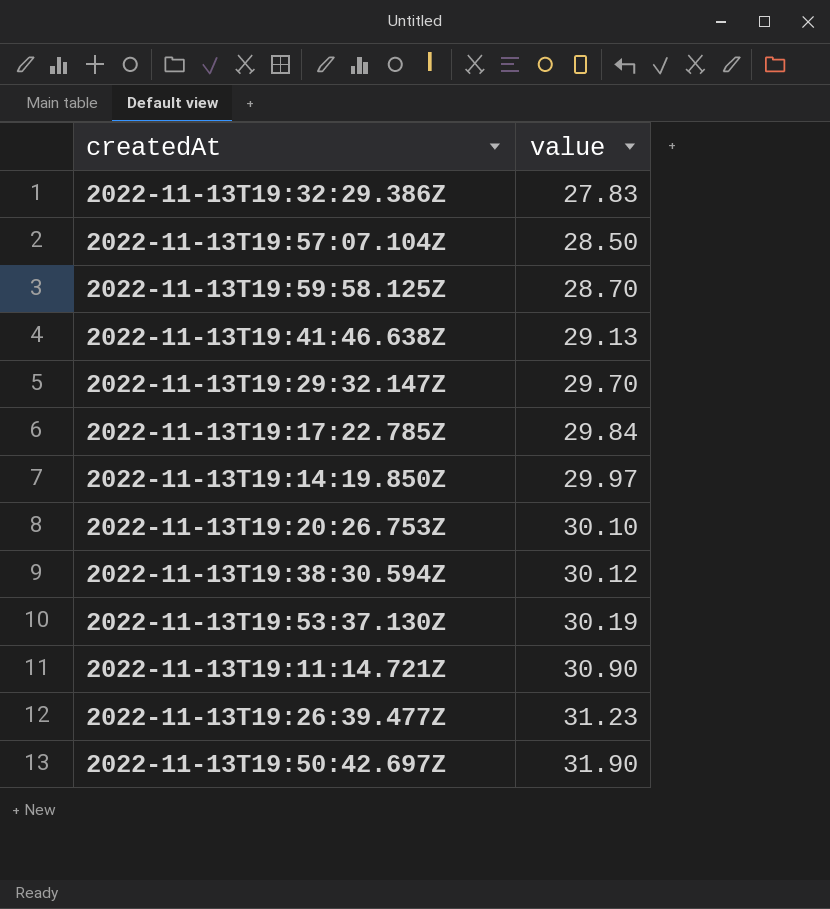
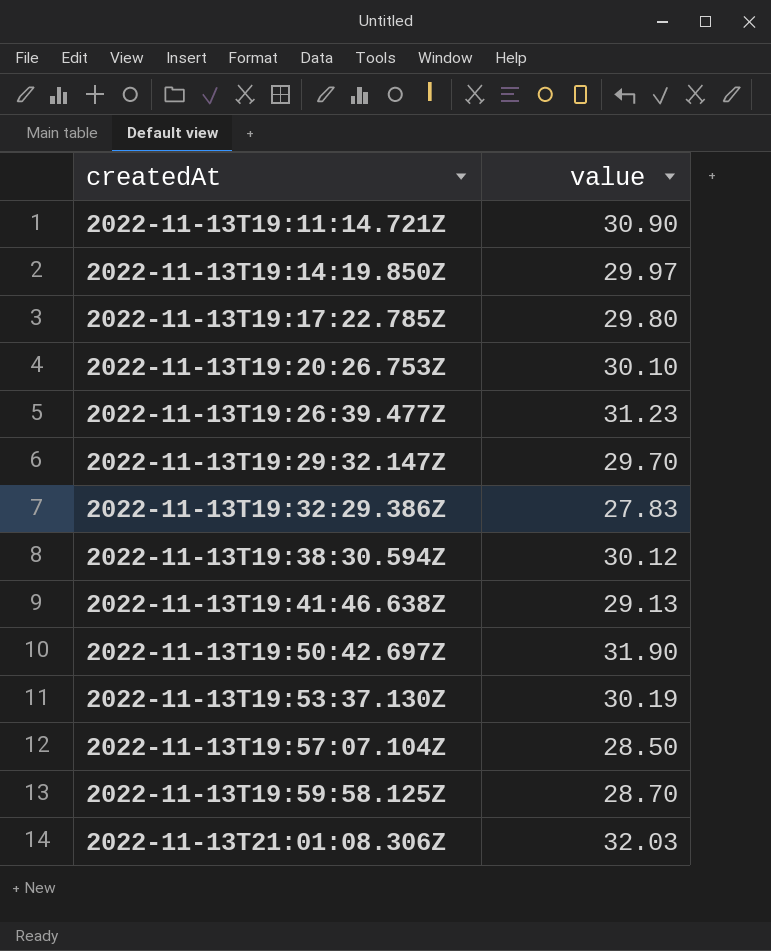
row order: value ascending -> createdAt ascending
2022-11-13T19:17:22.785Z | value: 29.84 -> 29.80
row 2022-11-13T21:01:08.306Z: none -> 32.03

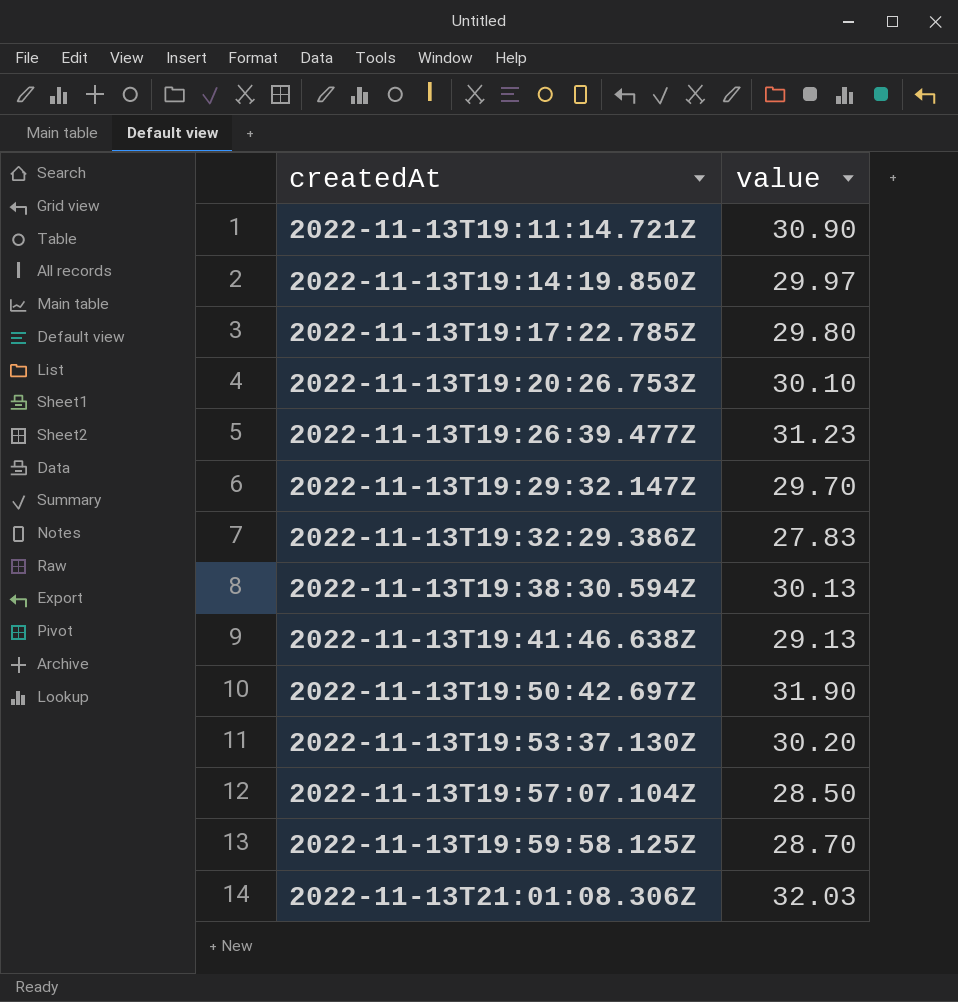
2022-11-13T19:38:30.594Z | value: 30.12 -> 30.13
2022-11-13T19:53:37.130Z | value: 30.19 -> 30.20

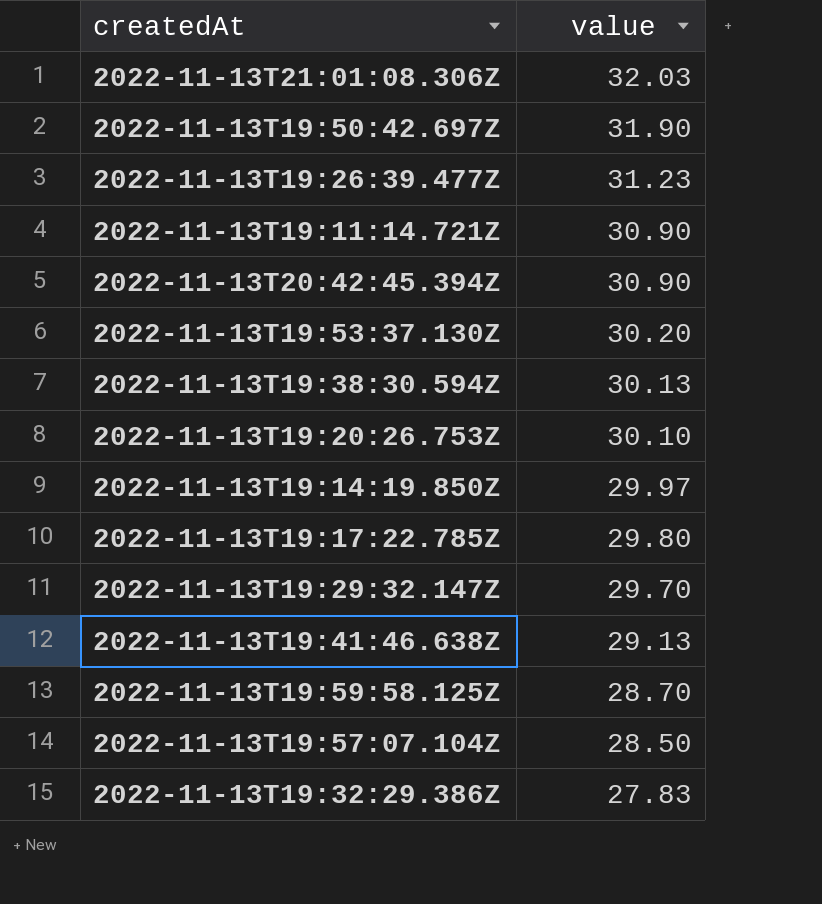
row order: createdAt ascending -> value descending
row 2022-11-13T20:42:45.394Z: none -> 30.90

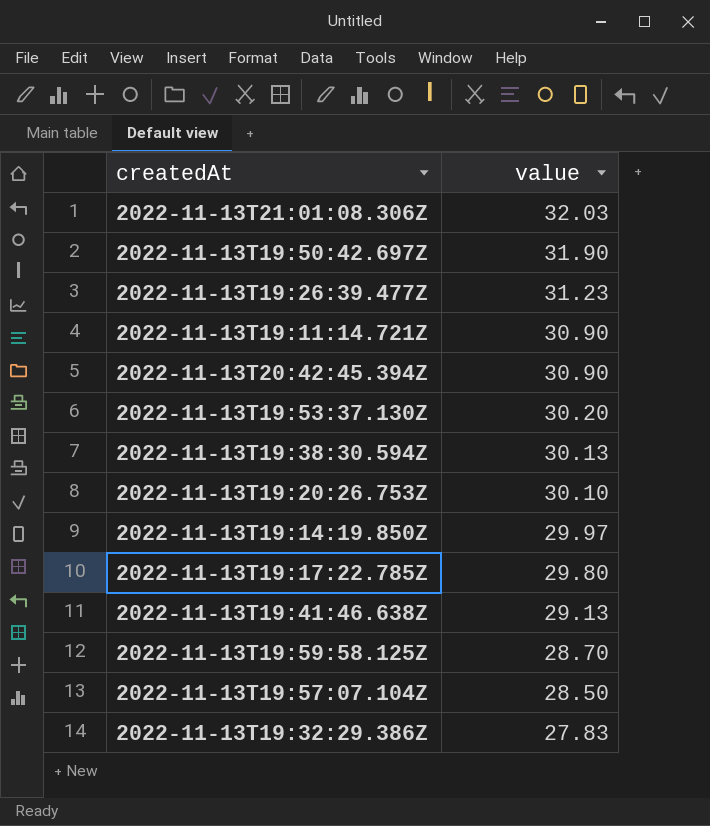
row 2022-11-13T19:29:32.147Z: 29.70 -> none

